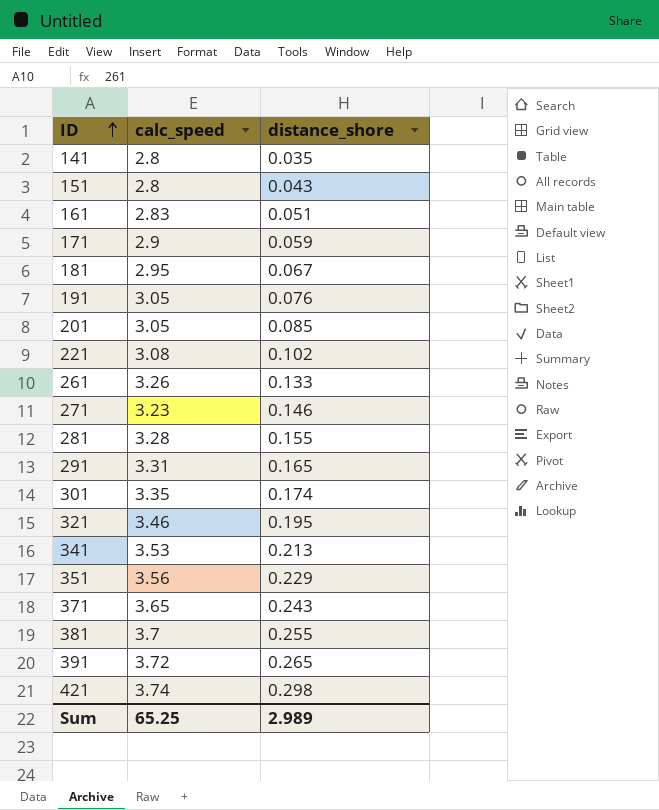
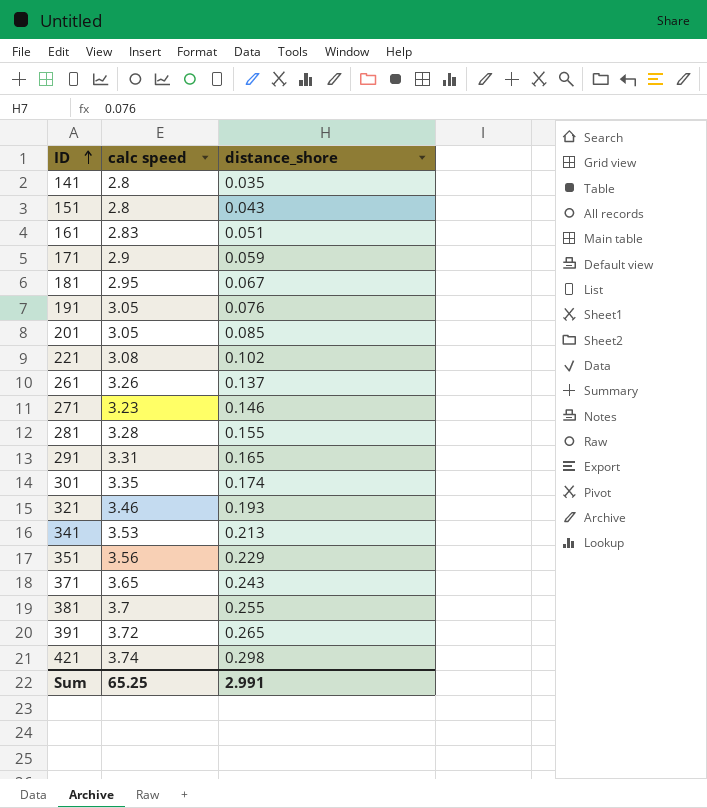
column name: calc_speed -> calc speed
261 | distance_shore: 0.133 -> 0.137
321 | distance_shore: 0.195 -> 0.193
Sum | distance_shore: 2.989 -> 2.991

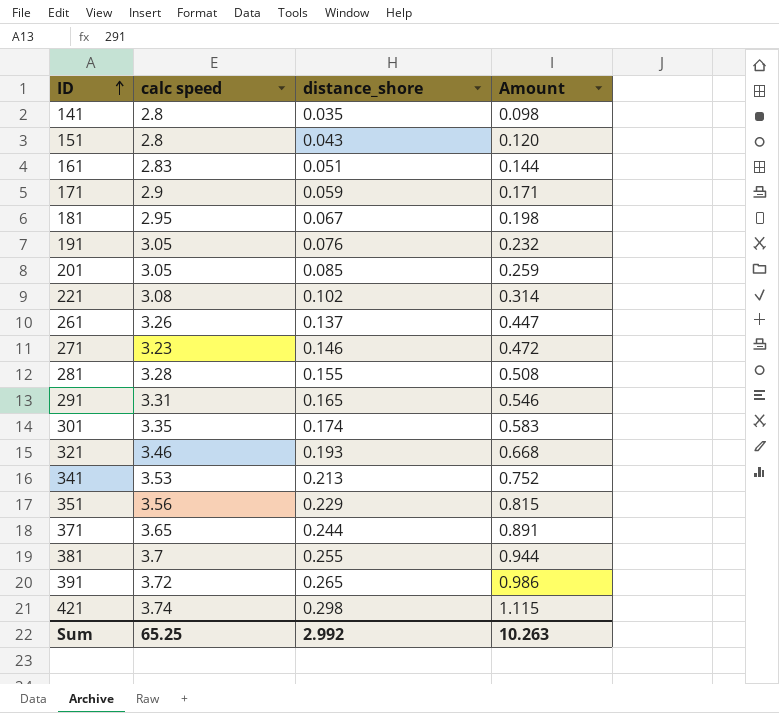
column Amount | formula: none -> [calc speed] * [distance_shore]
371 | distance_shore: 0.243 -> 0.244
Sum | distance_shore: 2.991 -> 2.992

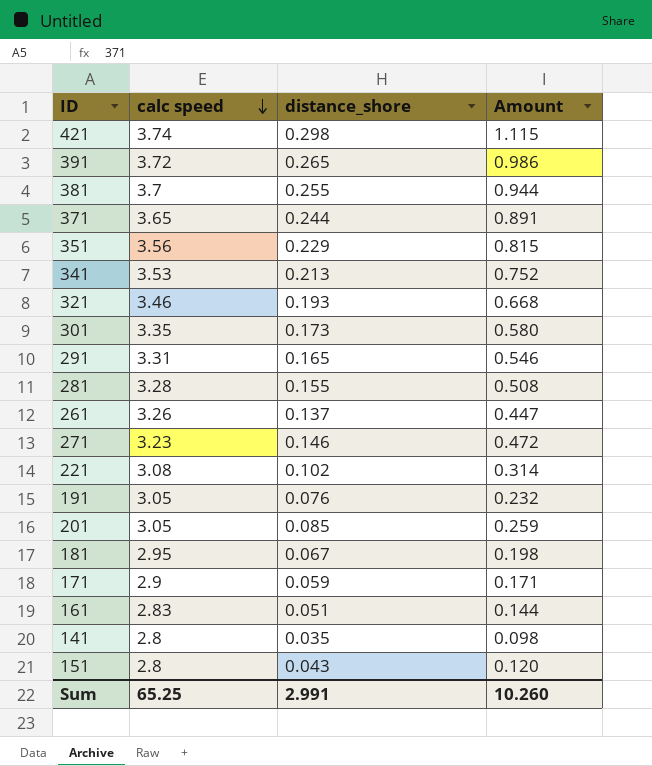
row order: ID ascending -> calc speed descending
301 | distance_shore: 0.174 -> 0.173
301 | Amount: 0.583 -> 0.580
Sum | distance_shore: 2.992 -> 2.991
Sum | Amount: 10.263 -> 10.260

